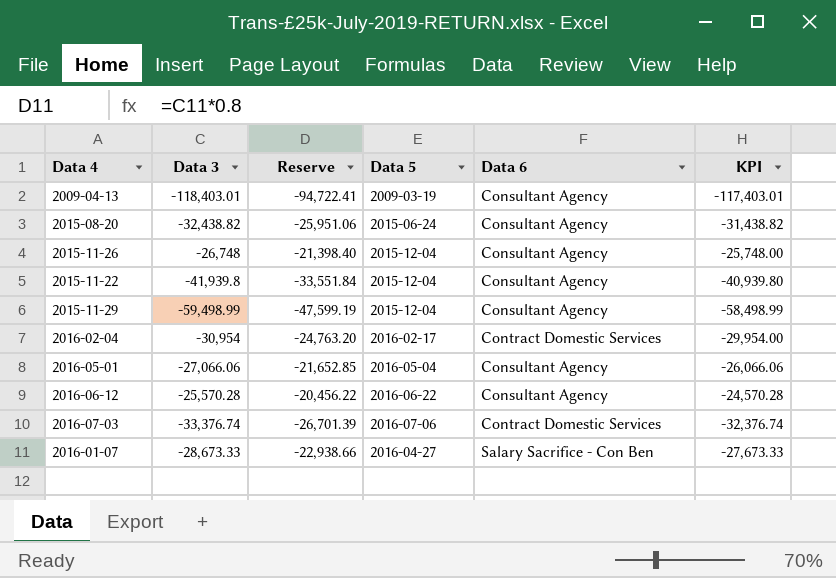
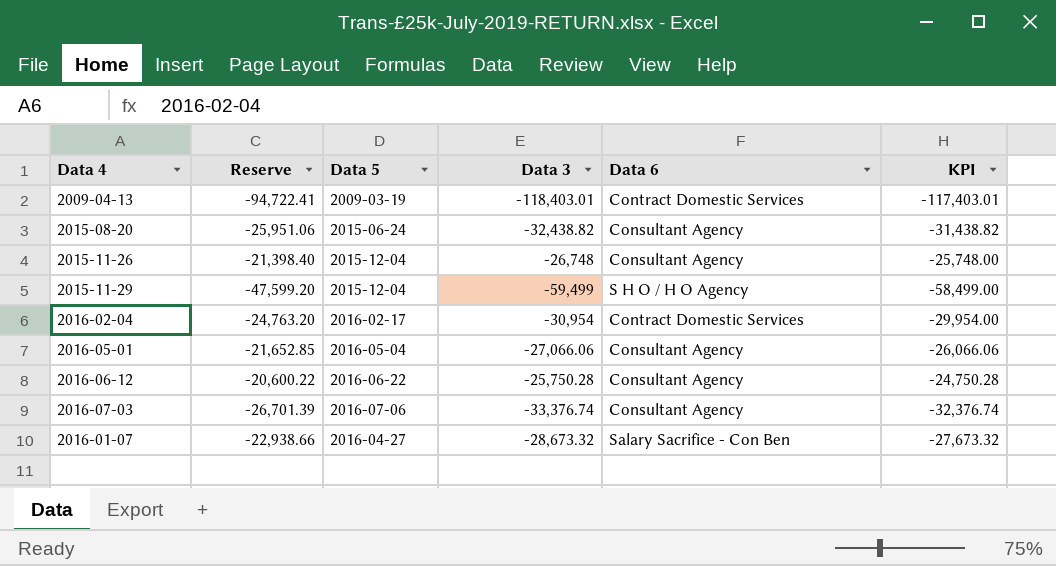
column Data 3 | position: 2 -> 4
row 2015-11-22: -41,939.8 | -33,551.84 | 2015-12-04 | Consultant Agency | -40,939.80 -> none
2009-04-13 | Data 6: Consultant Agency -> Contract Domestic Services
2015-11-29 | Reserve: -47,599.19 -> -47,599.20
2015-11-29 | Data 3: -59,498.99 -> -59,499
2015-11-29 | Data 6: Consultant Agency -> S H O / H O Agency
2015-11-29 | KPI: -58,498.99 -> -58,499.00
2016-06-12 | Reserve: -20,456.22 -> -20,600.22
2016-06-12 | Data 3: -25,570.28 -> -25,750.28
2016-06-12 | KPI: -24,570.28 -> -24,750.28
2016-07-03 | Data 6: Contract Domestic Services -> Consultant Agency
2016-01-07 | Data 3: -28,673.33 -> -28,673.32
2016-01-07 | KPI: -27,673.33 -> -27,673.32

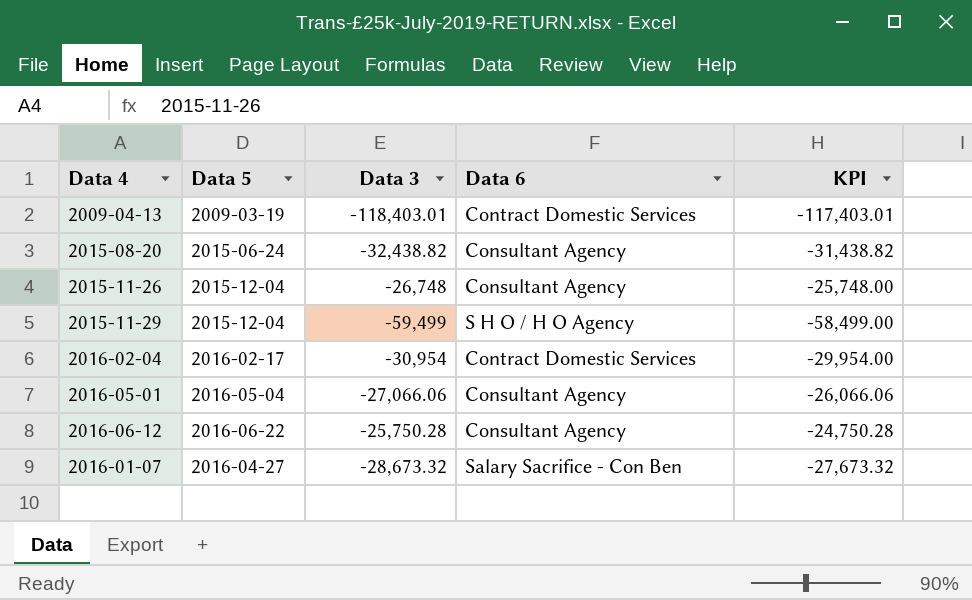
column Reserve | formula: [Data 3] * 0.8 -> none
row 2016-07-03: -26,701.39 | 2016-07-06 | -33,376.74 | Consultant Agency | -32,376.74 -> none

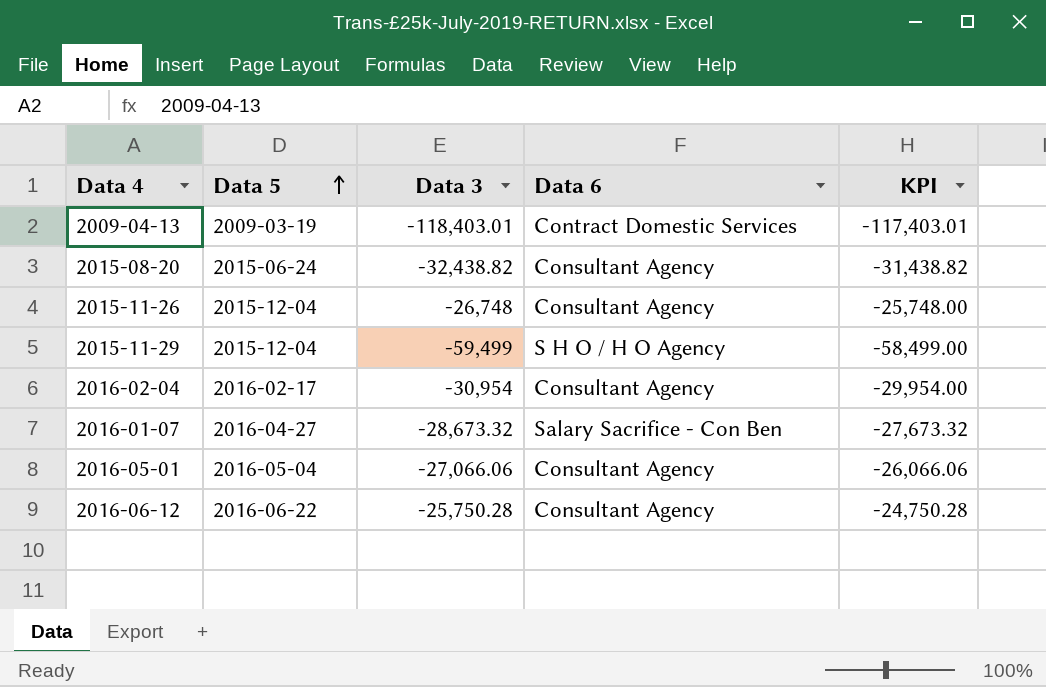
row order: none -> Data 5 ascending
2016-02-04 | Data 6: Contract Domestic Services -> Consultant Agency

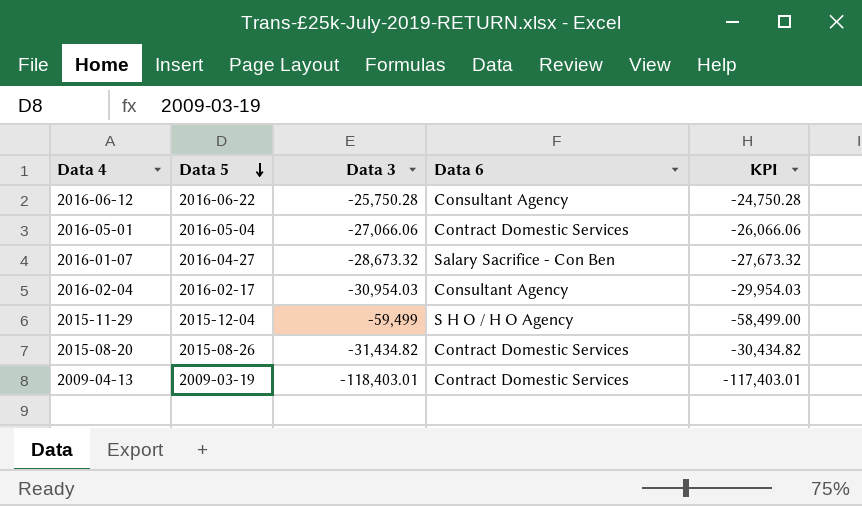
row order: Data 5 ascending -> Data 5 descending
row 2015-11-26: 2015-12-04 | -26,748 | Consultant Agency | -25,748.00 -> none
2016-05-01 | Data 6: Consultant Agency -> Contract Domestic Services
2016-02-04 | Data 3: -30,954 -> -30,954.03
2016-02-04 | KPI: -29,954.00 -> -29,954.03
2015-08-20 | Data 5: 2015-06-24 -> 2015-08-26
2015-08-20 | Data 3: -32,438.82 -> -31,434.82
2015-08-20 | Data 6: Consultant Agency -> Contract Domestic Services
2015-08-20 | KPI: -31,438.82 -> -30,434.82

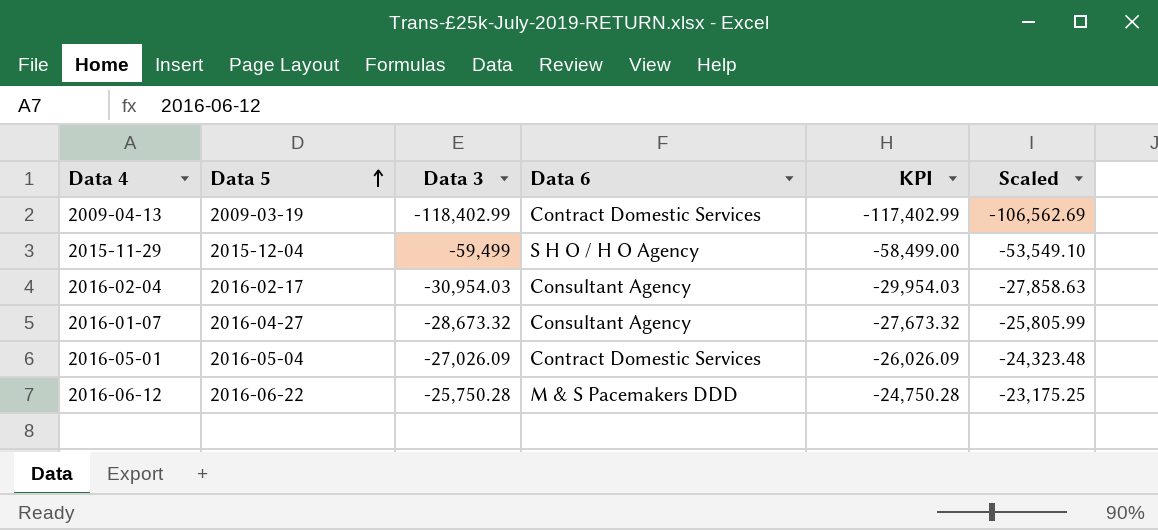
row order: Data 5 descending -> Data 5 ascending
column Scaled | formula: none -> [Data 3] * 0.9
row 2015-08-20: 2015-08-26 | -31,434.82 | Contract Domestic Services | -30,434.82 -> none
2009-04-13 | Data 3: -118,403.01 -> -118,402.99
2009-04-13 | KPI: -117,403.01 -> -117,402.99
2016-01-07 | Data 6: Salary Sacrifice - Con Ben -> Consultant Agency
2016-05-01 | Data 3: -27,066.06 -> -27,026.09
2016-05-01 | KPI: -26,066.06 -> -26,026.09
2016-06-12 | Data 6: Consultant Agency -> M & S Pacemakers DDD

